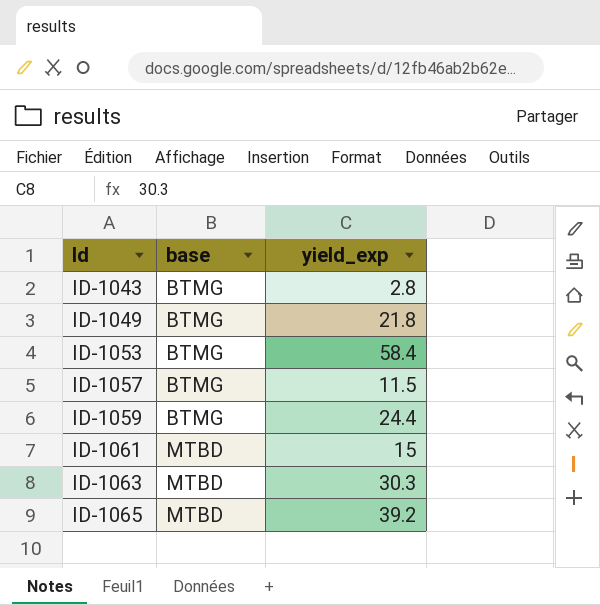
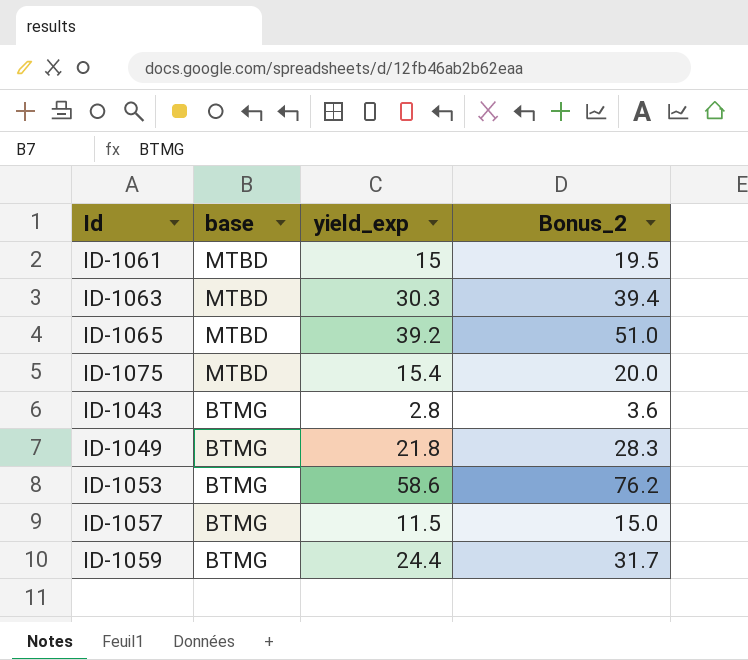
row order: Id ascending -> base descending
column Bonus_2 | formula: none -> [yield_exp] * 1.3
row ID-1075: none -> MTBD | 15.4 | 20.0
ID-1053 | yield_exp: 58.4 -> 58.6

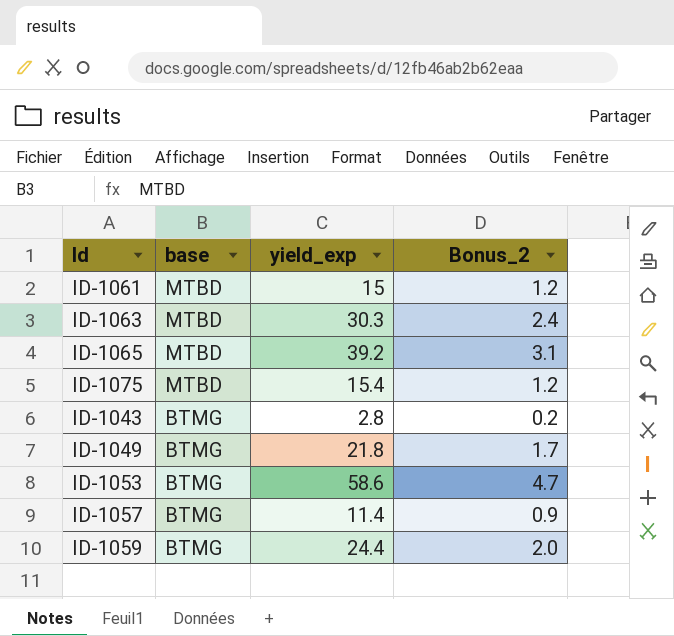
column Bonus_2 | formula: [yield_exp] * 1.3 -> [yield_exp] * 0.08
ID-1057 | yield_exp: 11.5 -> 11.4

